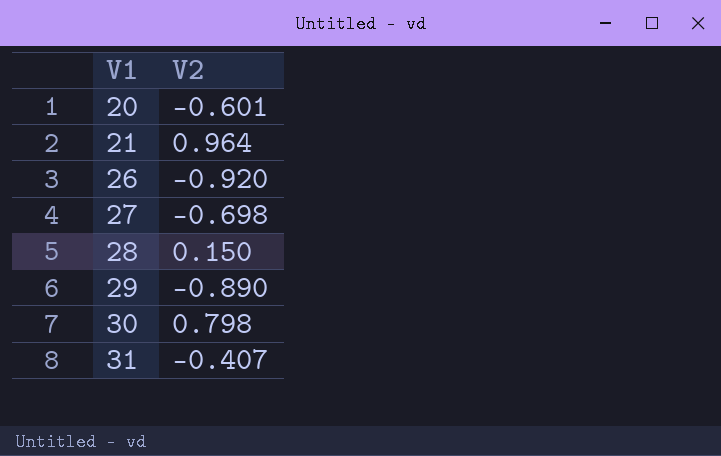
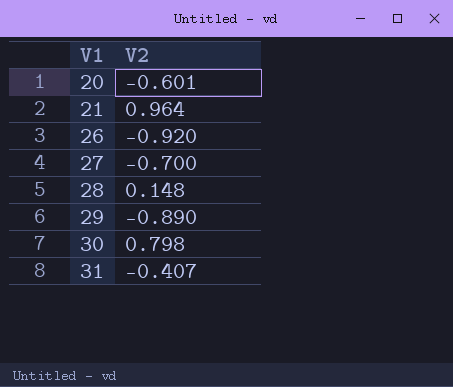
27 | V2: -0.698 -> -0.700
28 | V2: 0.150 -> 0.148

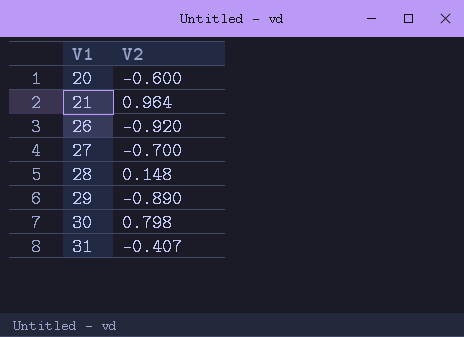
20 | V2: -0.601 -> -0.600

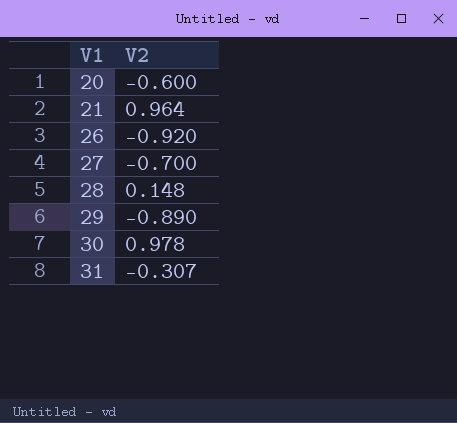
30 | V2: 0.798 -> 0.978
31 | V2: -0.407 -> -0.307

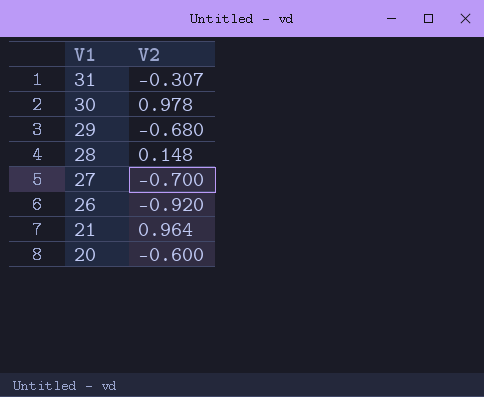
row order: V1 ascending -> V1 descending
29 | V2: -0.890 -> -0.680

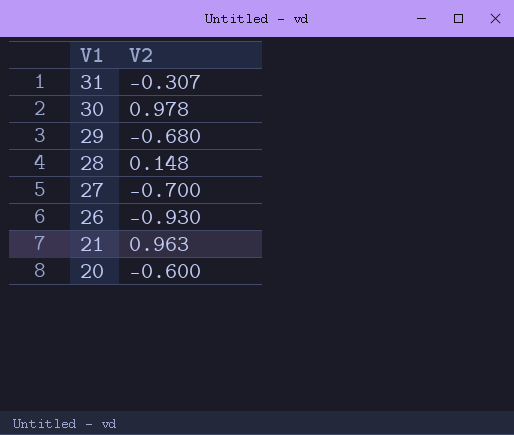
26 | V2: -0.920 -> -0.930
21 | V2: 0.964 -> 0.963

